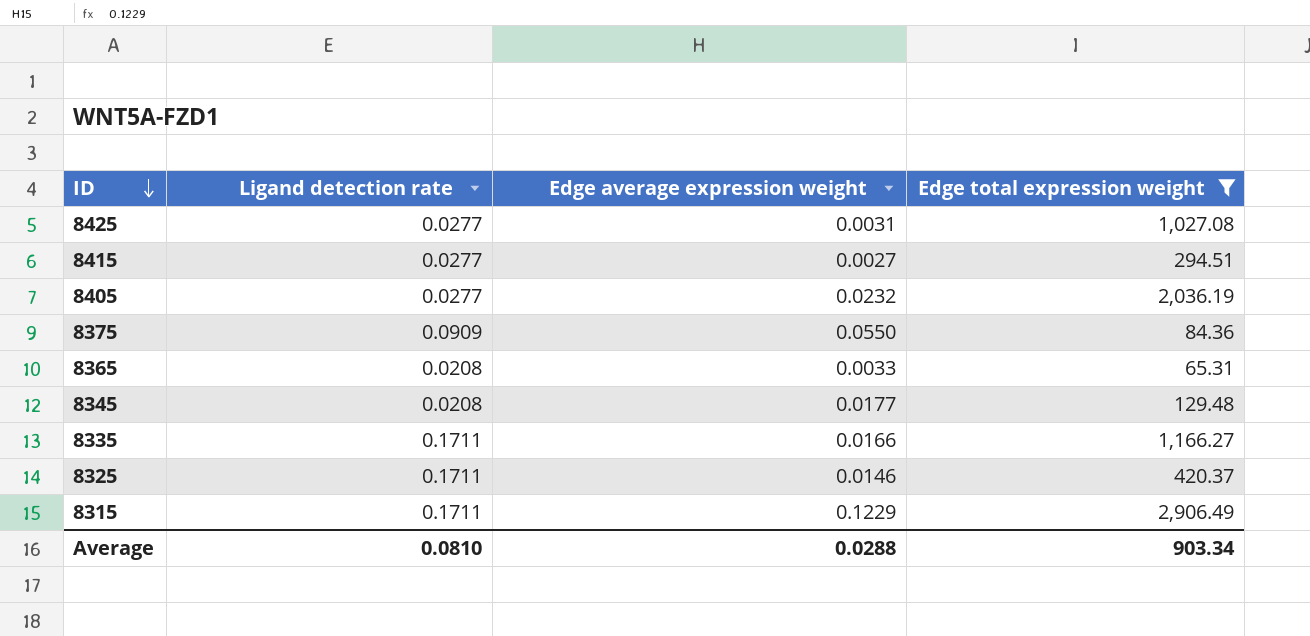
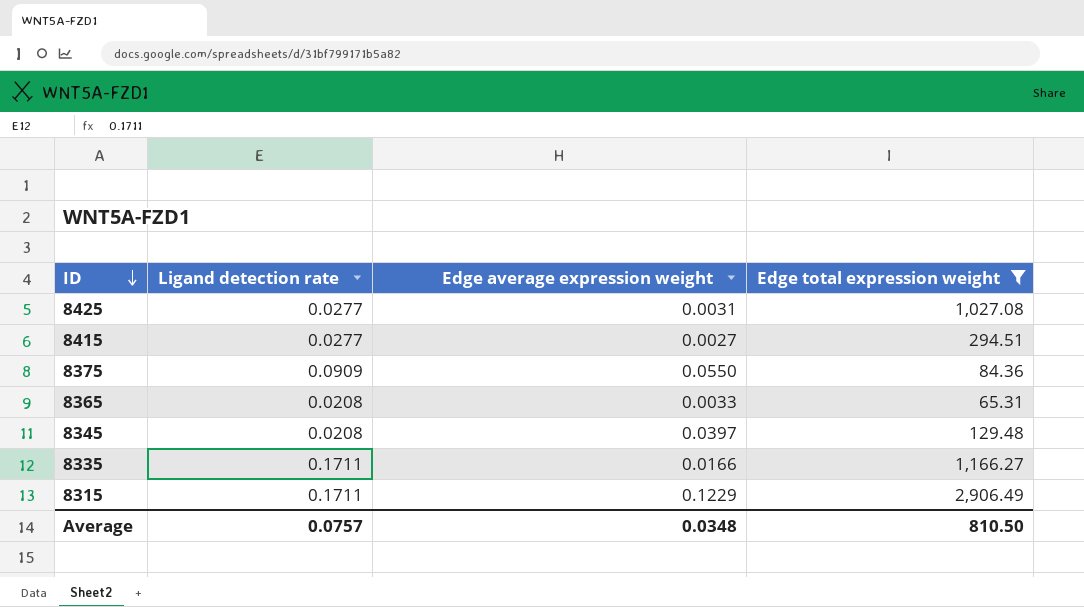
row 8405: 0.0277 | 0.0232 | 2,036.19 -> none
row 8325: 0.1711 | 0.0146 | 420.37 -> none
8345 | Edge average expression weight: 0.0177 -> 0.0397
Average | Ligand detection rate: 0.0810 -> 0.0757
Average | Edge average expression weight: 0.0288 -> 0.0348
Average | Edge total expression weight: 903.34 -> 810.50

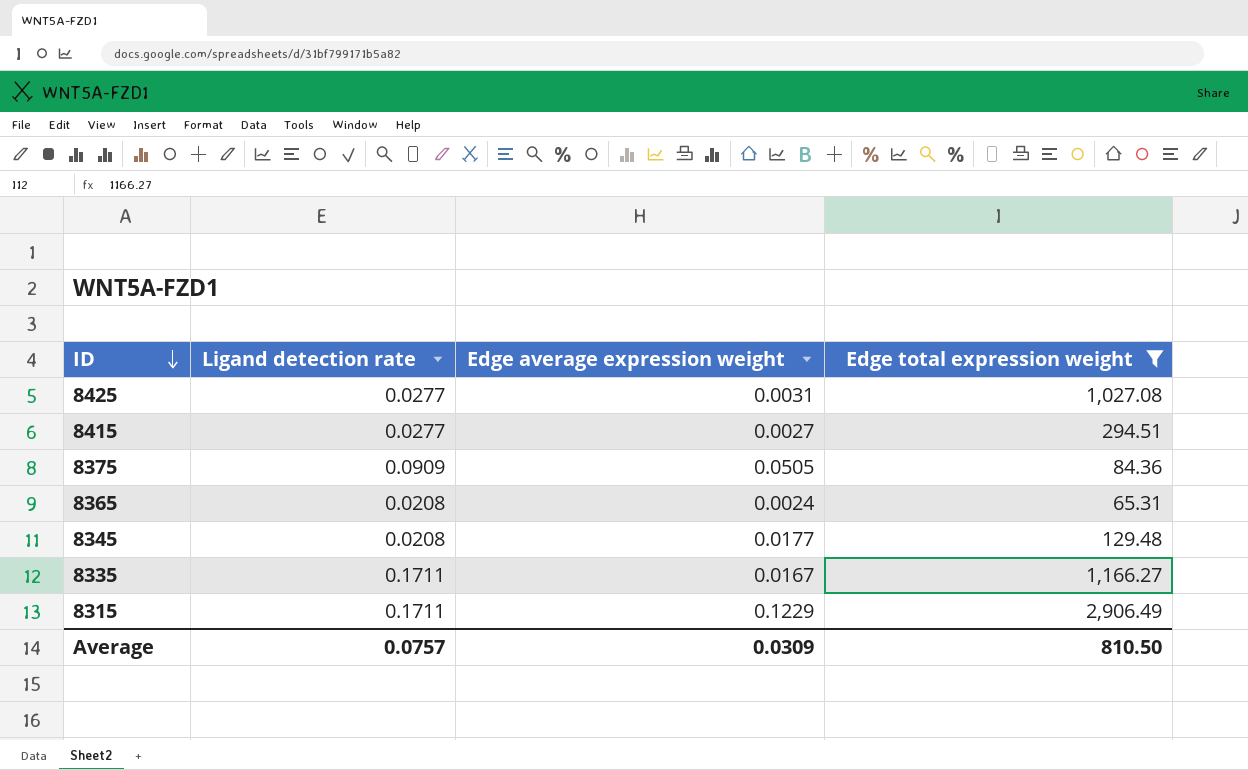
8375 | Edge average expression weight: 0.0550 -> 0.0505
8365 | Edge average expression weight: 0.0033 -> 0.0024
8345 | Edge average expression weight: 0.0397 -> 0.0177
8335 | Edge average expression weight: 0.0166 -> 0.0167
Average | Edge average expression weight: 0.0348 -> 0.0309

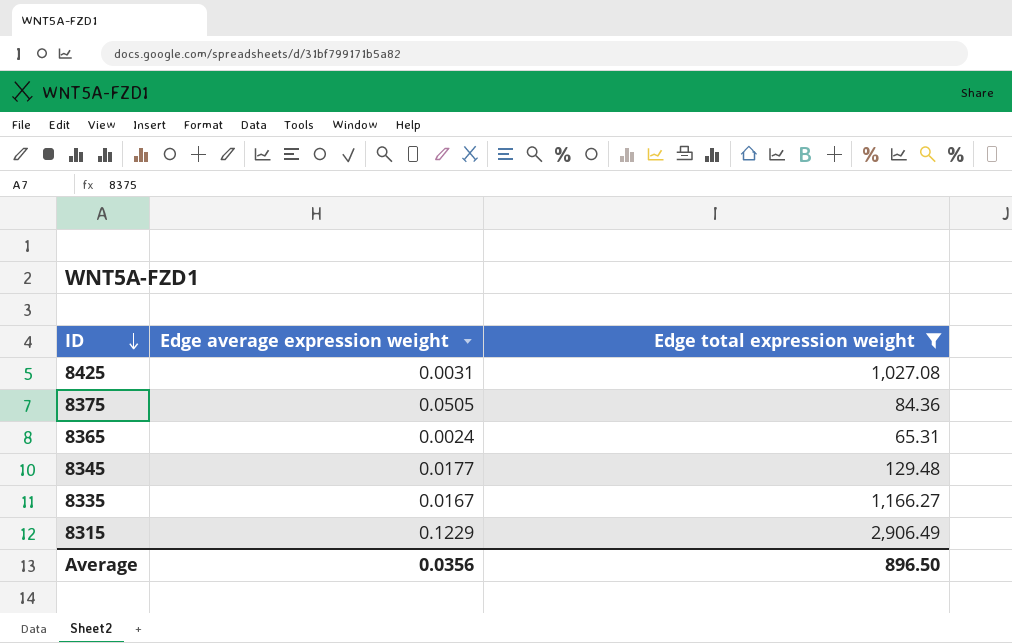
column Ligand detection rate | position: 2 -> none
row 8415: 0.0277 | 0.0027 | 294.51 -> none
Average | Edge average expression weight: 0.0309 -> 0.0356
Average | Edge total expression weight: 810.50 -> 896.50

